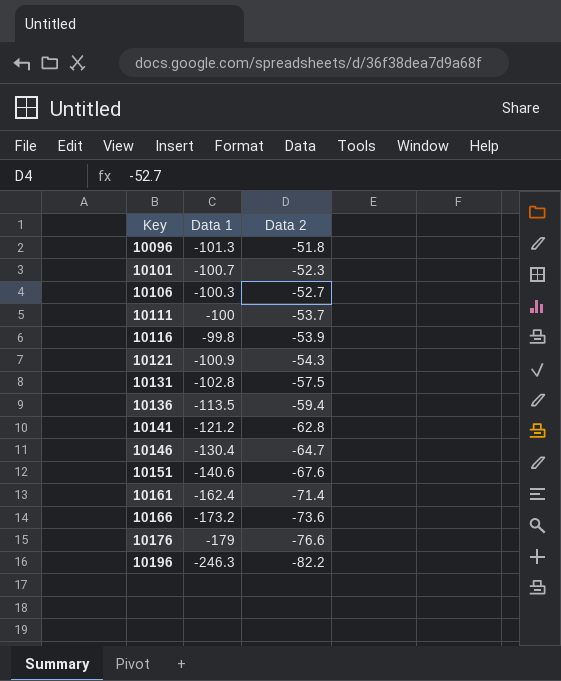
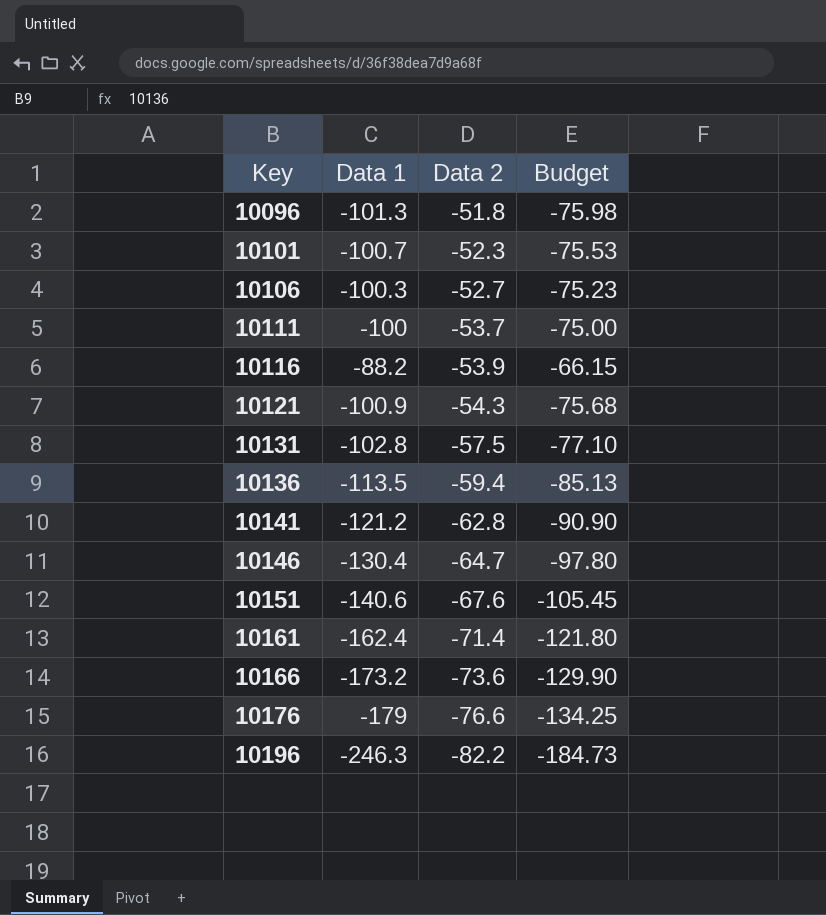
column Budget | formula: none -> [Data 1] * 0.75
10116 | Data 1: -99.8 -> -88.2

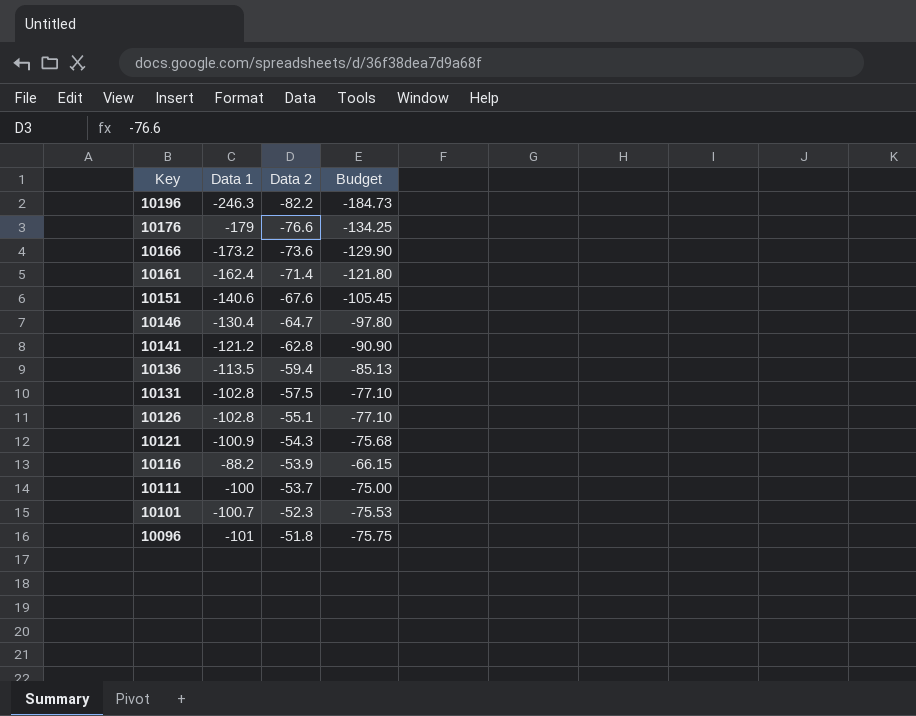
row order: Key ascending -> Key descending
row 10106: -100.3 | -52.7 | -75.23 -> none
row 10126: none -> -102.8 | -55.1 | -77.10
10096 | Data 1: -101.3 -> -101
10096 | Budget: -75.98 -> -75.75

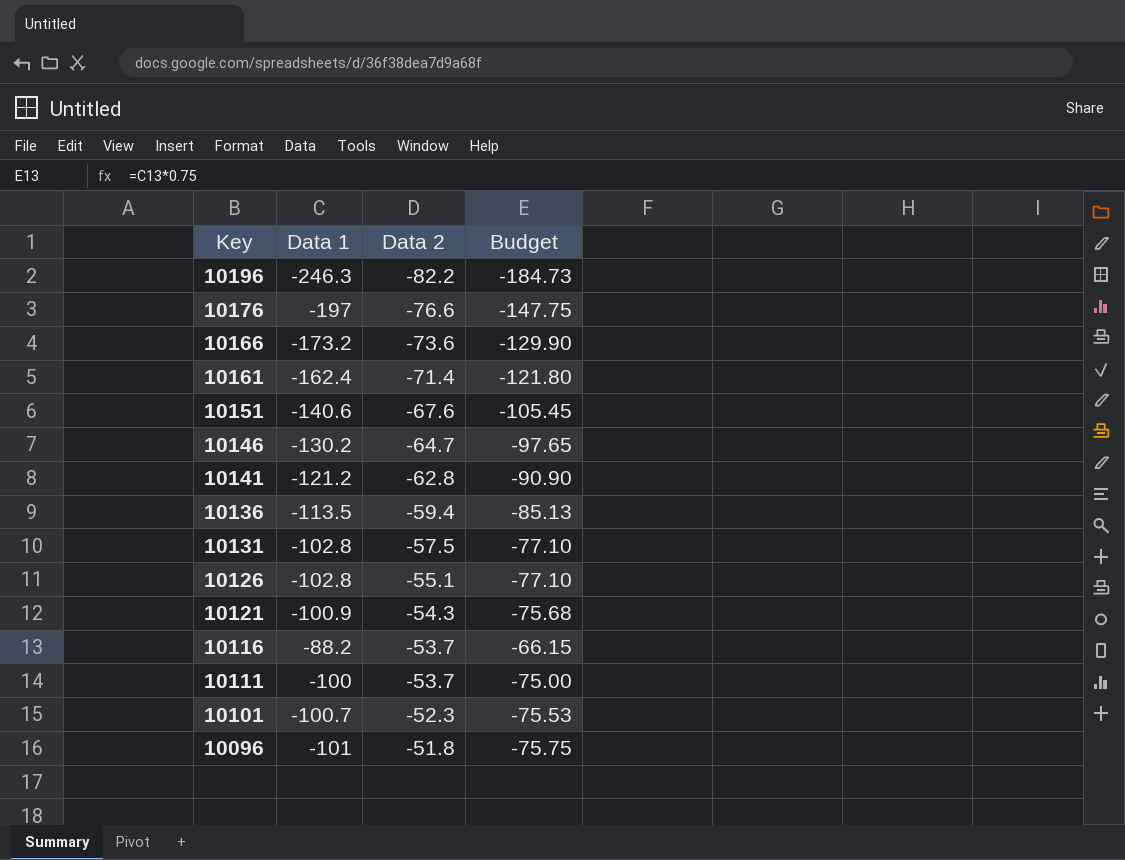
10176 | Data 1: -179 -> -197
10176 | Budget: -134.25 -> -147.75
10146 | Data 1: -130.4 -> -130.2
10146 | Budget: -97.80 -> -97.65
10116 | Data 2: -53.9 -> -53.7

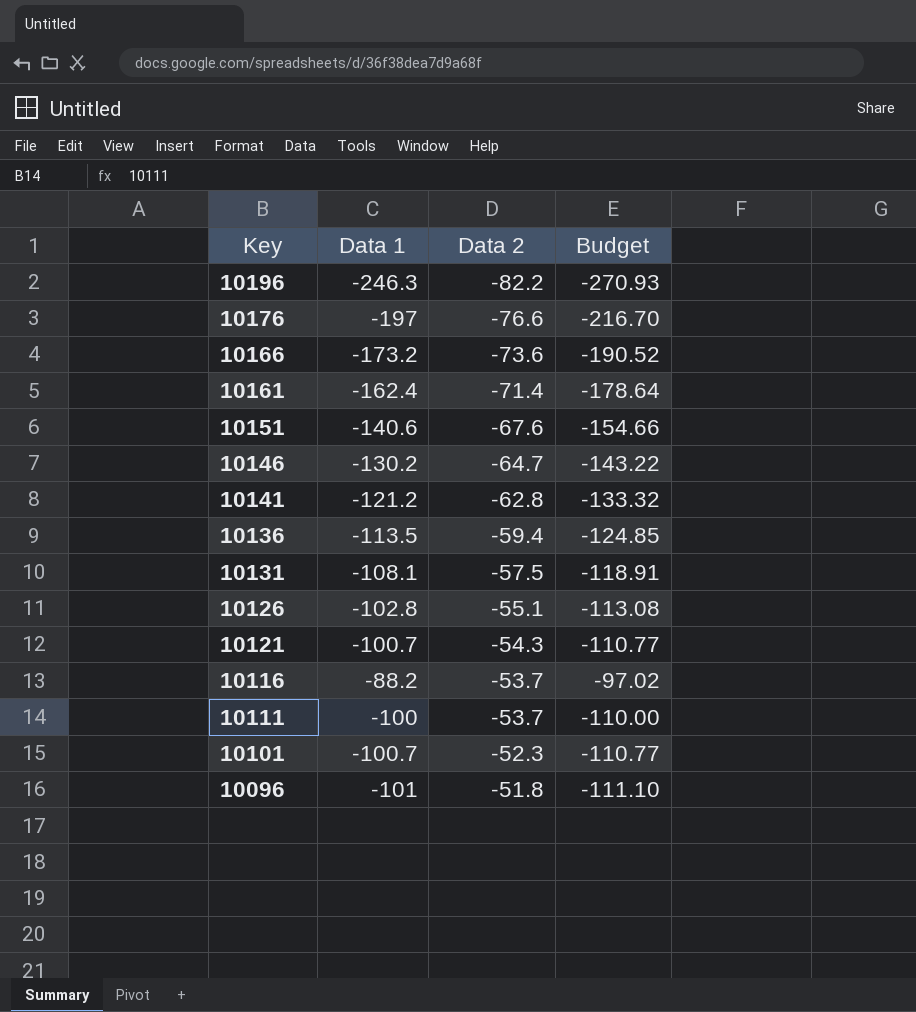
column Budget | formula: [Data 1] * 0.75 -> [Data 1] * 1.1
10131 | Data 1: -102.8 -> -108.1
10121 | Data 1: -100.9 -> -100.7

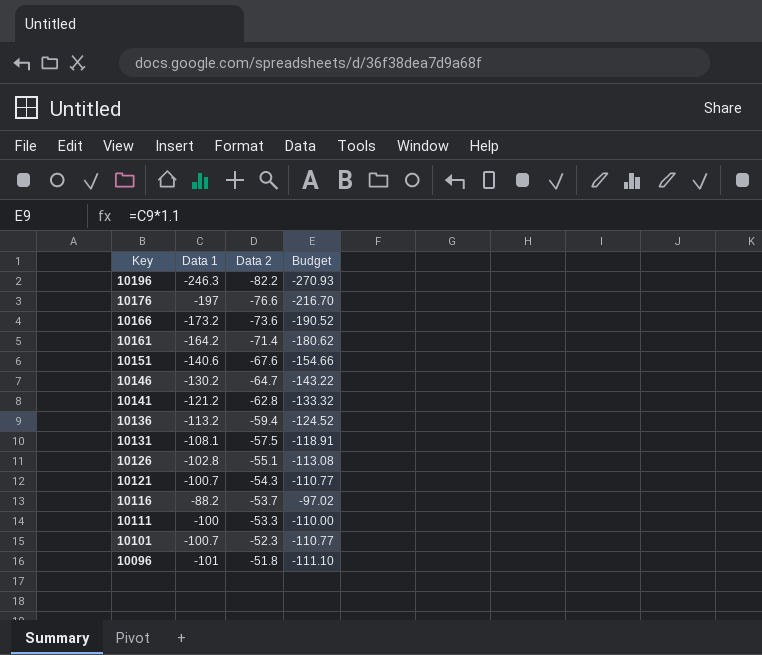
10161 | Data 1: -162.4 -> -164.2
10161 | Budget: -178.64 -> -180.62
10136 | Data 1: -113.5 -> -113.2
10136 | Budget: -124.85 -> -124.52
10111 | Data 2: -53.7 -> -53.3

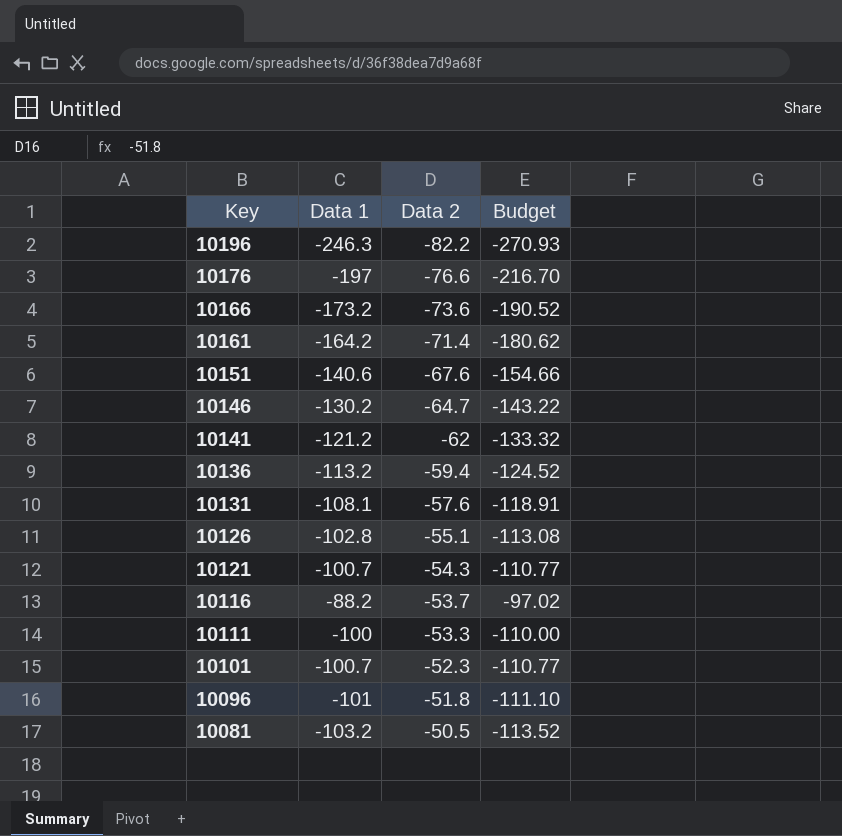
10141 | Data 2: -62.8 -> -62
10131 | Data 2: -57.5 -> -57.6
row 10081: none -> -103.2 | -50.5 | -113.52

